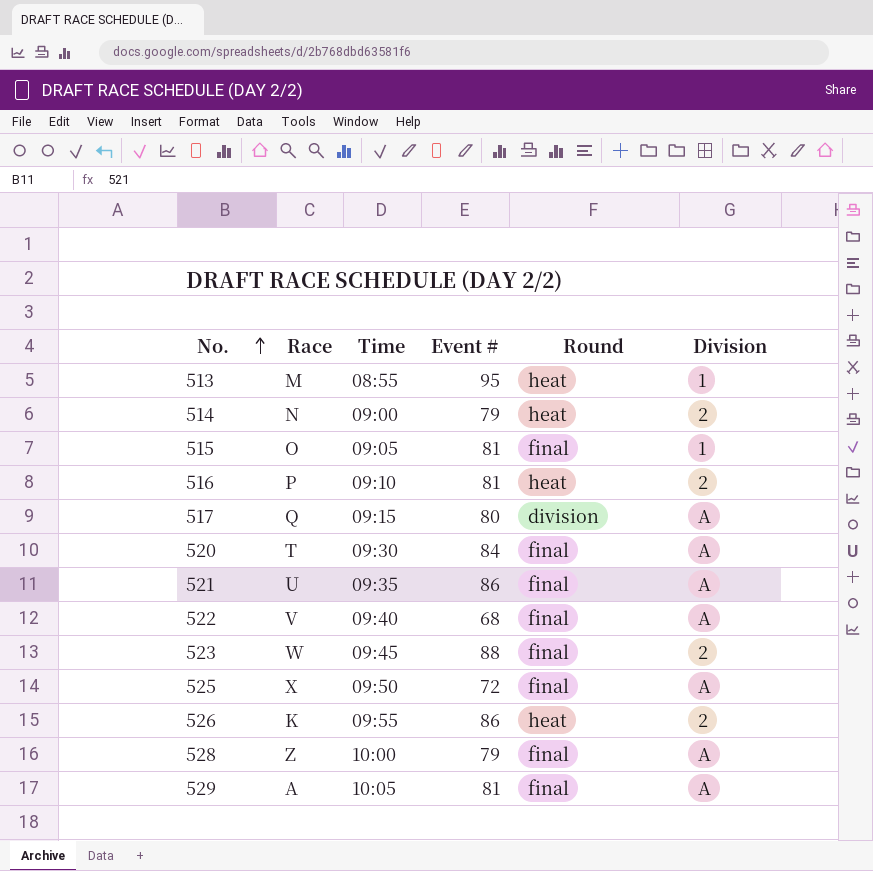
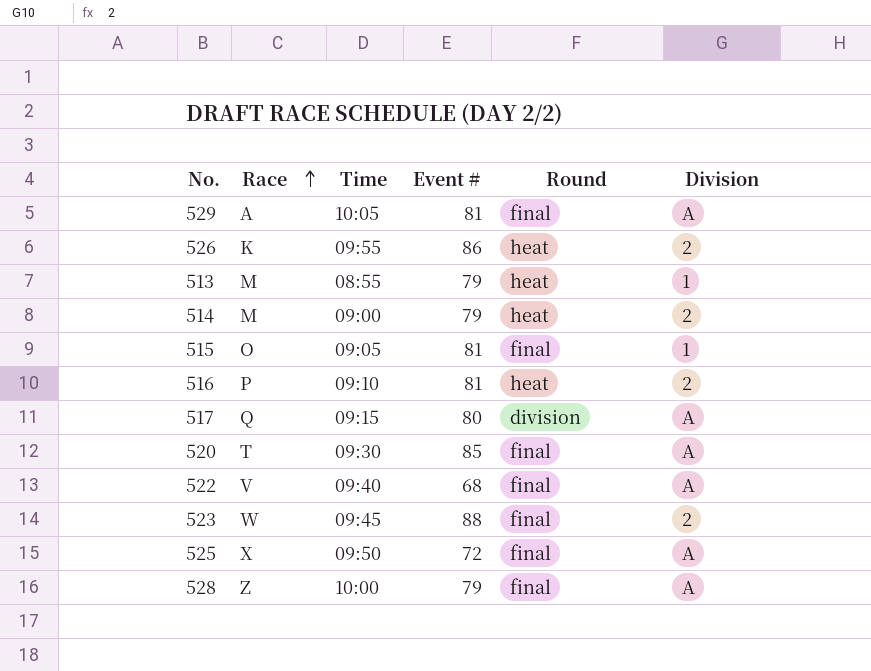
row order: No. ascending -> Race ascending
row 521: U | 09:35 | 86 | final | A -> none
513 | Event #: 95 -> 79
514 | Race: N -> M
520 | Event #: 84 -> 85

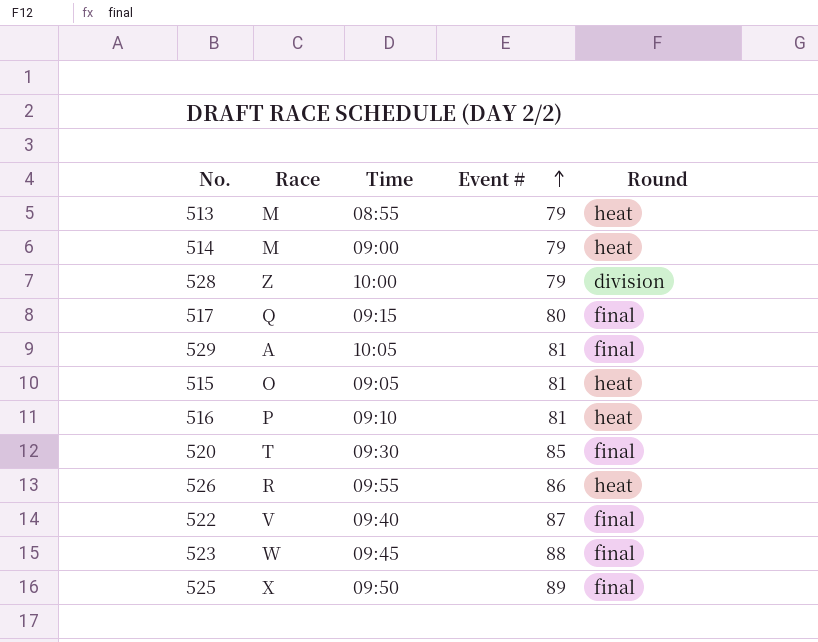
row order: Race ascending -> Event # ascending
column Division | position: 6 -> none
528 | Round: final -> division
517 | Round: division -> final
515 | Round: final -> heat
526 | Race: K -> R
522 | Event #: 68 -> 87
525 | Event #: 72 -> 89

